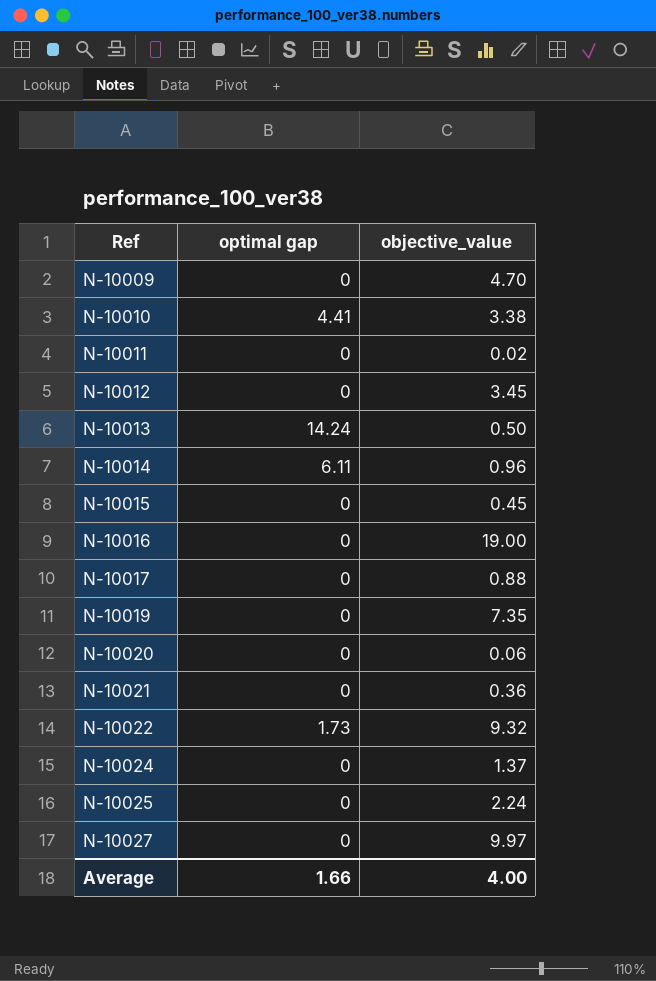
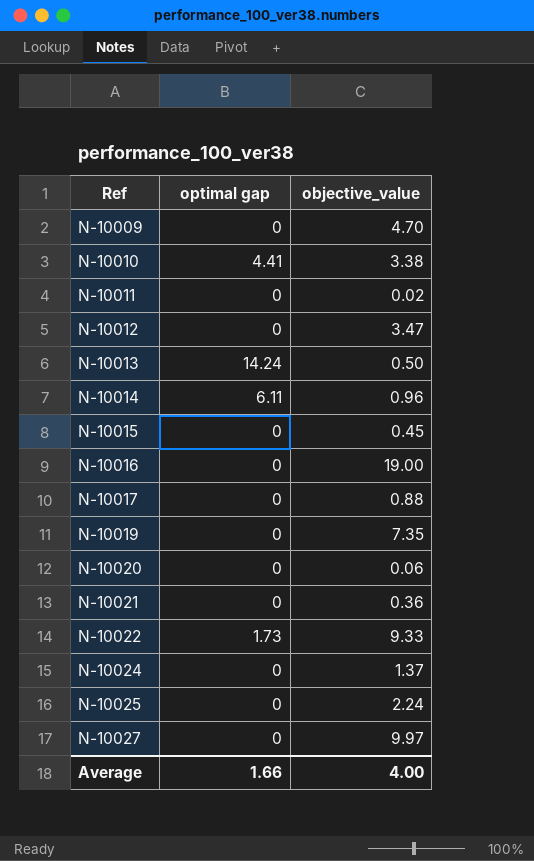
N-10012 | objective_value: 3.45 -> 3.47
N-10022 | objective_value: 9.32 -> 9.33

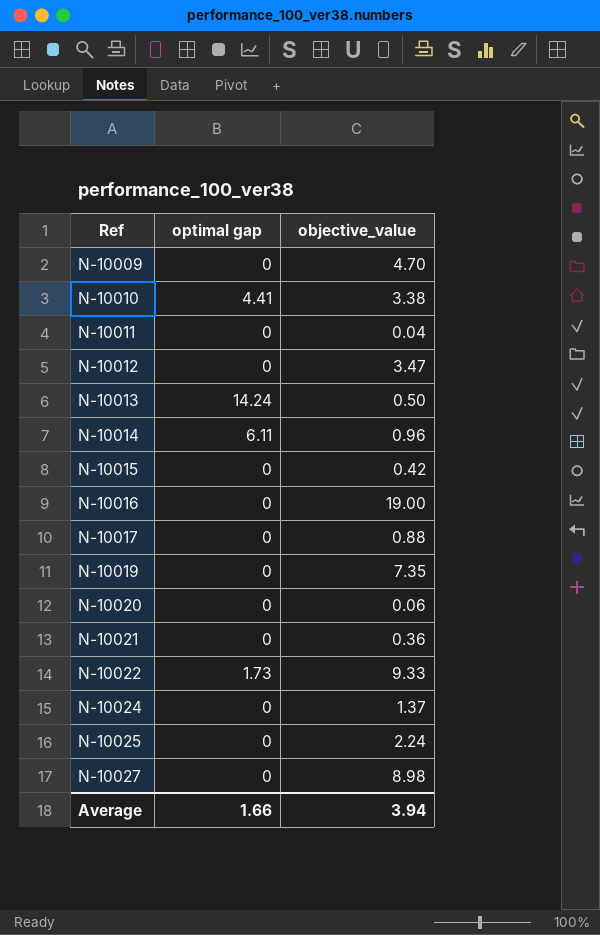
N-10011 | objective_value: 0.02 -> 0.04
N-10015 | objective_value: 0.45 -> 0.42
N-10027 | objective_value: 9.97 -> 8.98
Average | objective_value: 4.00 -> 3.94

